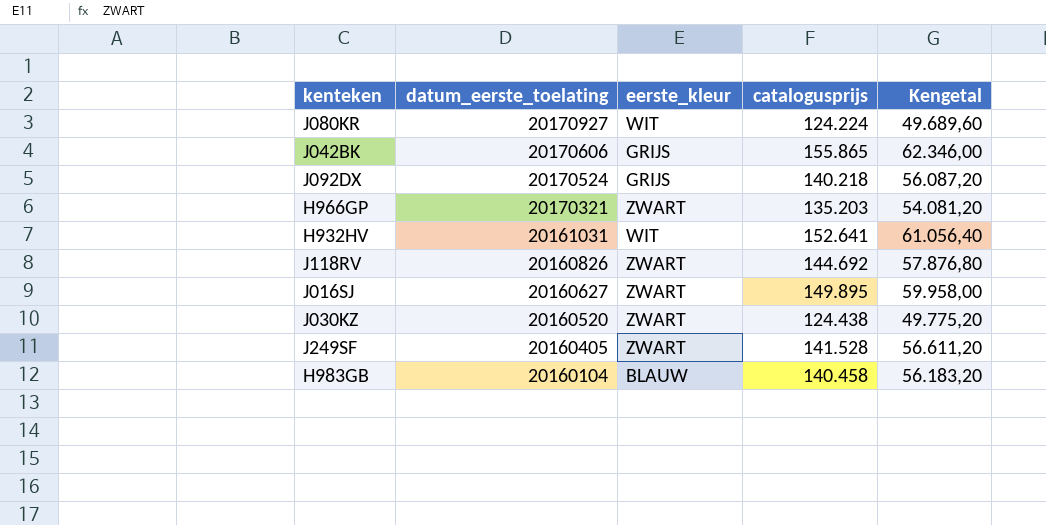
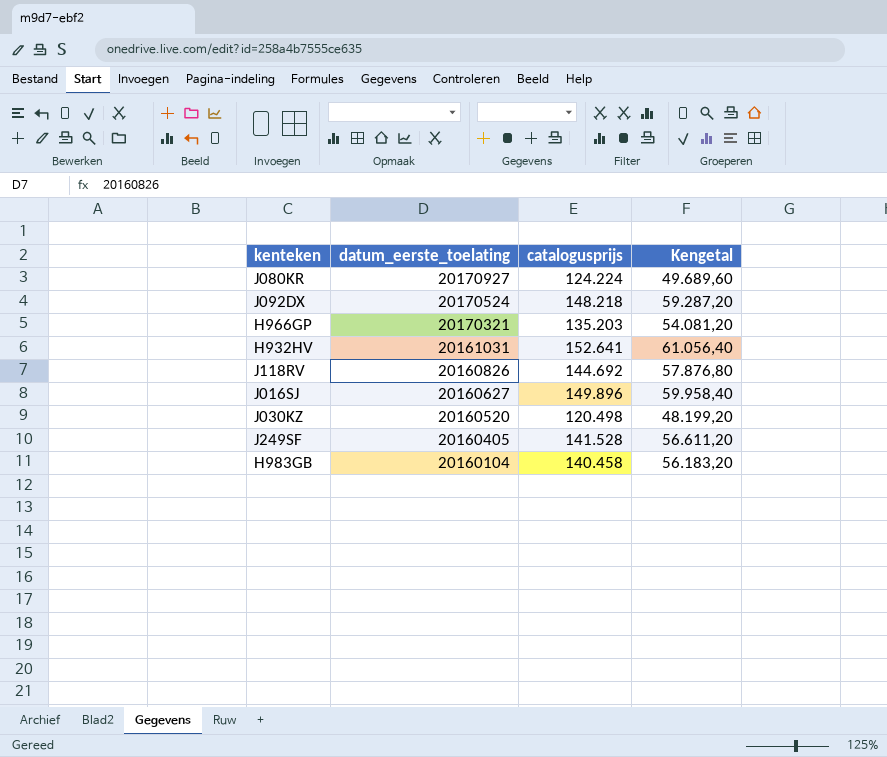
column eerste_kleur | position: 3 -> none
row J042BK: 20170606 | GRIJS | 155.865 | 62.346,00 -> none
J092DX | catalogusprijs: 140.218 -> 148.218
J092DX | Kengetal: 56.087,20 -> 59.287,20
J016SJ | catalogusprijs: 149.895 -> 149.896
J016SJ | Kengetal: 59.958,00 -> 59.958,40
J030KZ | catalogusprijs: 124.438 -> 120.498
J030KZ | Kengetal: 49.775,20 -> 48.199,20

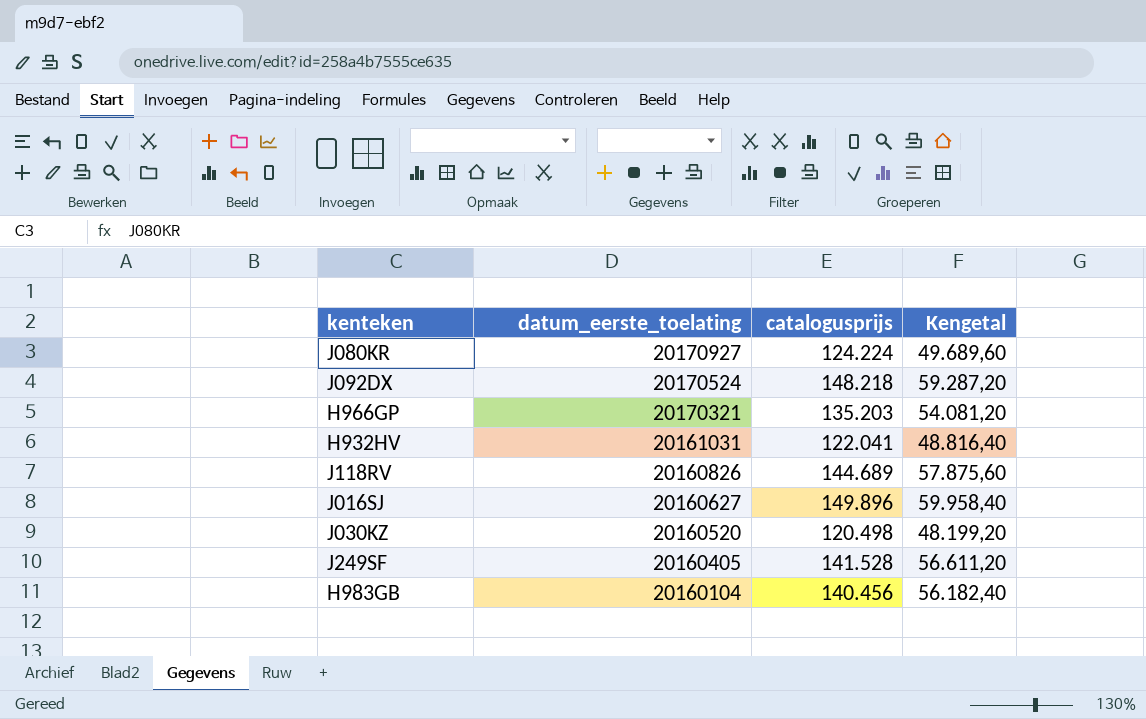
H932HV | catalogusprijs: 152.641 -> 122.041
H932HV | Kengetal: 61.056,40 -> 48.816,40
J118RV | catalogusprijs: 144.692 -> 144.689
J118RV | Kengetal: 57.876,80 -> 57.875,60
H983GB | catalogusprijs: 140.458 -> 140.456
H983GB | Kengetal: 56.183,20 -> 56.182,40

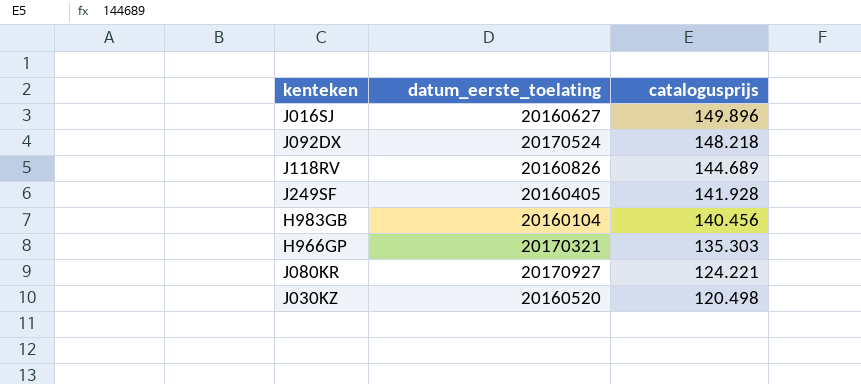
row order: datum_eerste_toelating descending -> catalogusprijs descending
column Kengetal | formula: [catalogusprijs] * 0,4 -> none
row H932HV: 20161031 | 122.041 | 48.816,40 -> none
J249SF | catalogusprijs: 141.528 -> 141.928
H966GP | catalogusprijs: 135.203 -> 135.303
J080KR | catalogusprijs: 124.224 -> 124.221

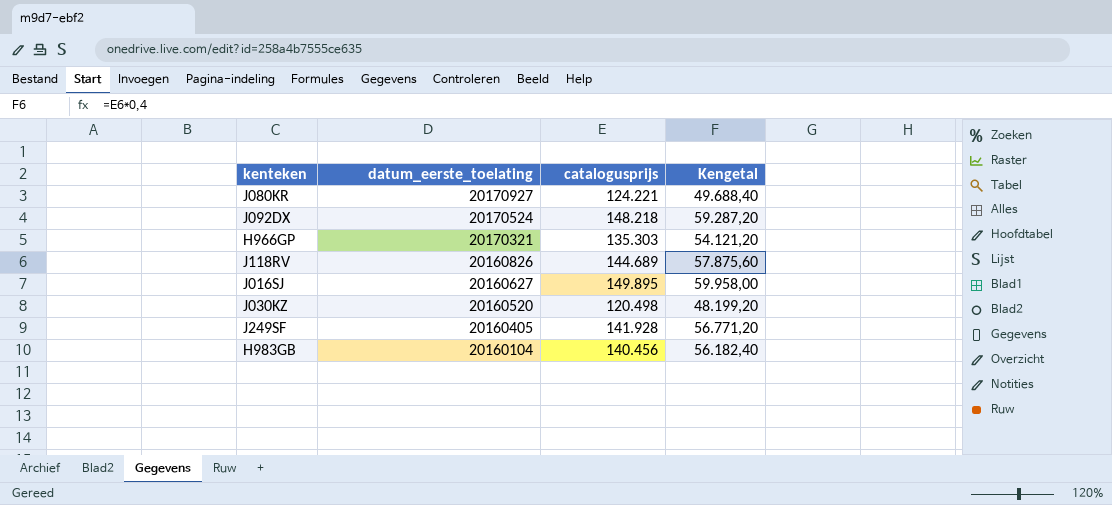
row order: catalogusprijs descending -> datum_eerste_toelating descending
column Kengetal | formula: none -> [catalogusprijs] * 0,4
J016SJ | catalogusprijs: 149.896 -> 149.895

